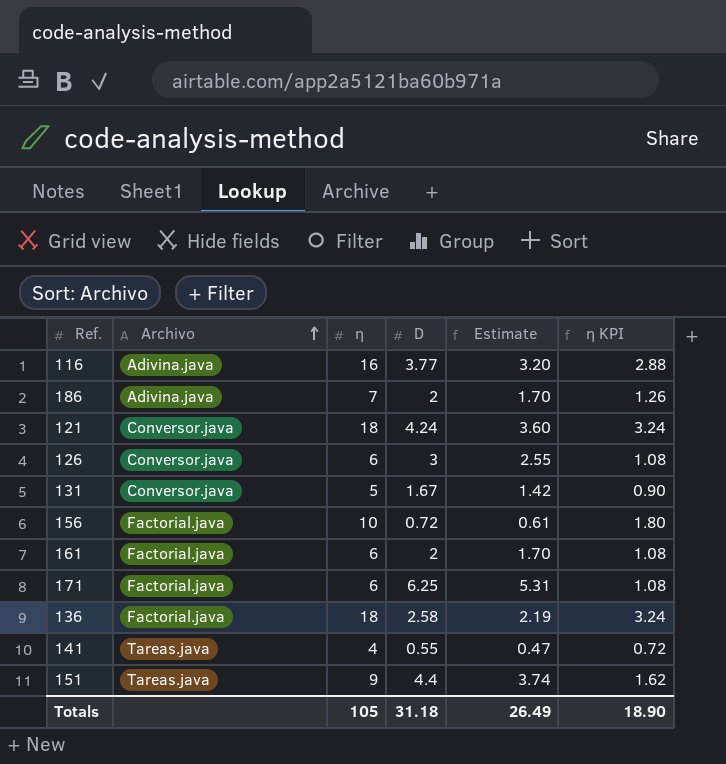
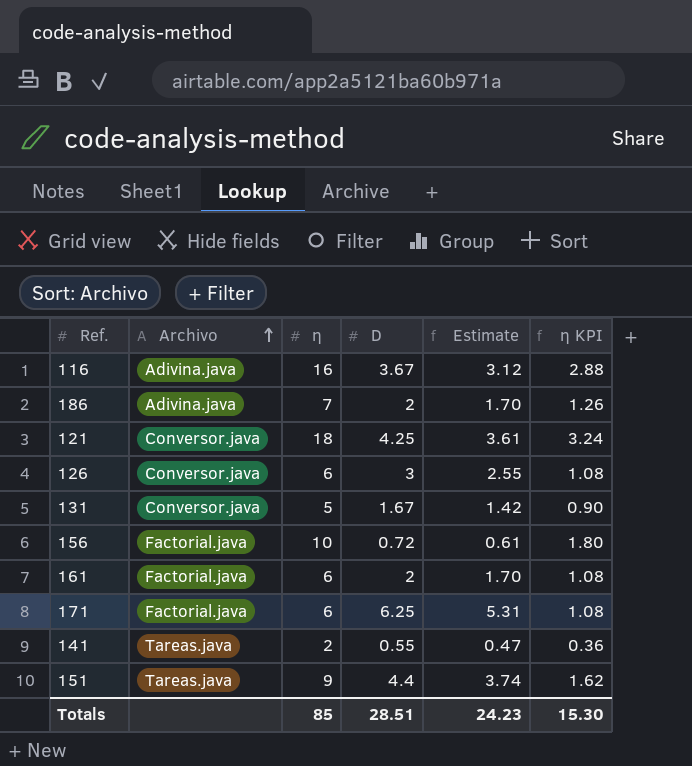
row 136: Factorial.java | 18 | 2.58 | 2.19 | 3.24 -> none
116 | D: 3.77 -> 3.67
116 | Estimate: 3.20 -> 3.12
121 | D: 4.24 -> 4.25
121 | Estimate: 3.60 -> 3.61
141 | η: 4 -> 2
141 | η KPI: 0.72 -> 0.36
Totals | η: 105 -> 85
Totals | D: 31.18 -> 28.51
Totals | Estimate: 26.49 -> 24.23
Totals | η KPI: 18.90 -> 15.30

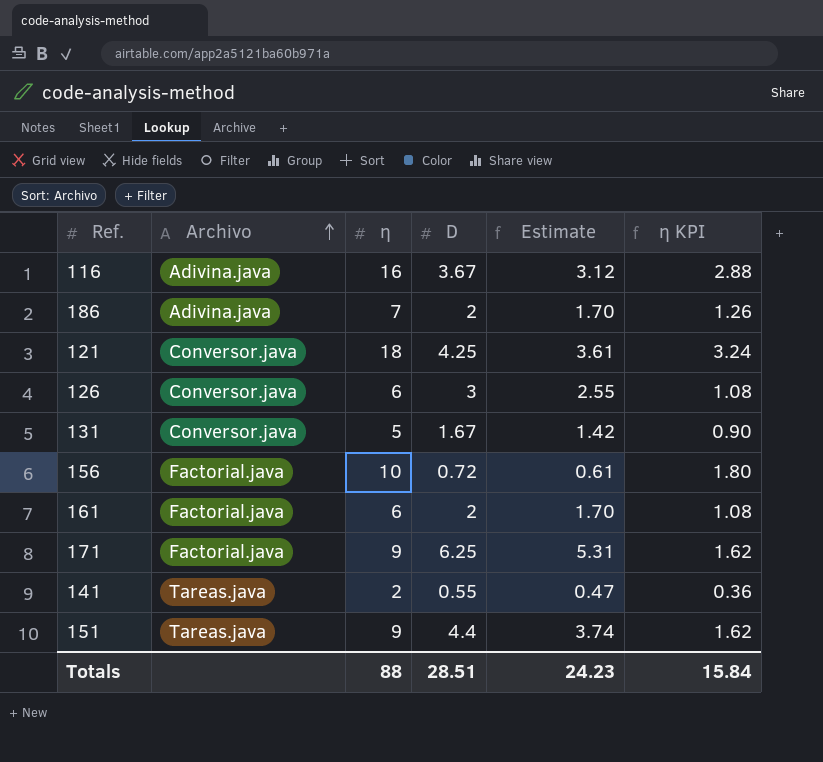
171 | η: 6 -> 9
171 | η KPI: 1.08 -> 1.62
Totals | η: 85 -> 88
Totals | η KPI: 15.30 -> 15.84

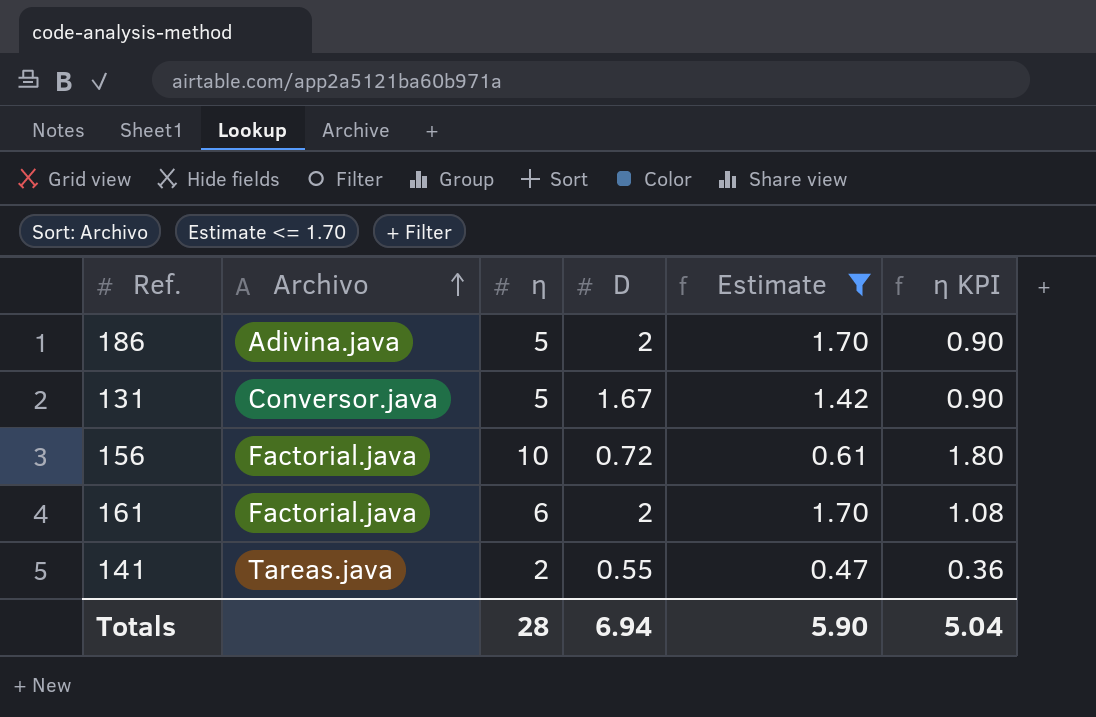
filter: none -> Estimate <= 1.70
186 | η: 7 -> 5
186 | η KPI: 1.26 -> 0.90
Totals | η: 88 -> 28
Totals | D: 28.51 -> 6.94
Totals | Estimate: 24.23 -> 5.90
Totals | η KPI: 15.84 -> 5.04

